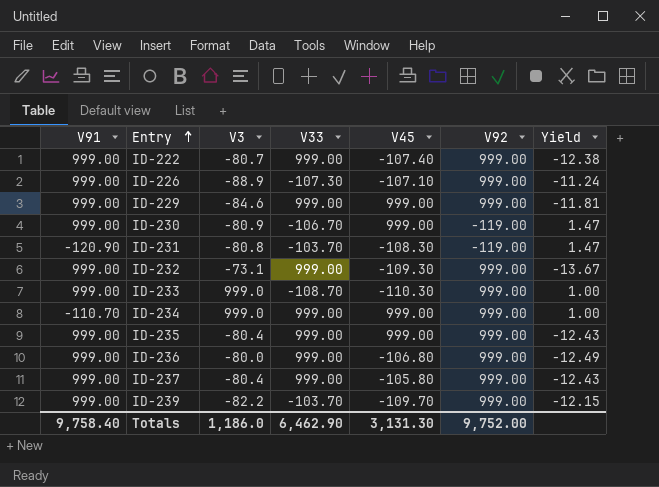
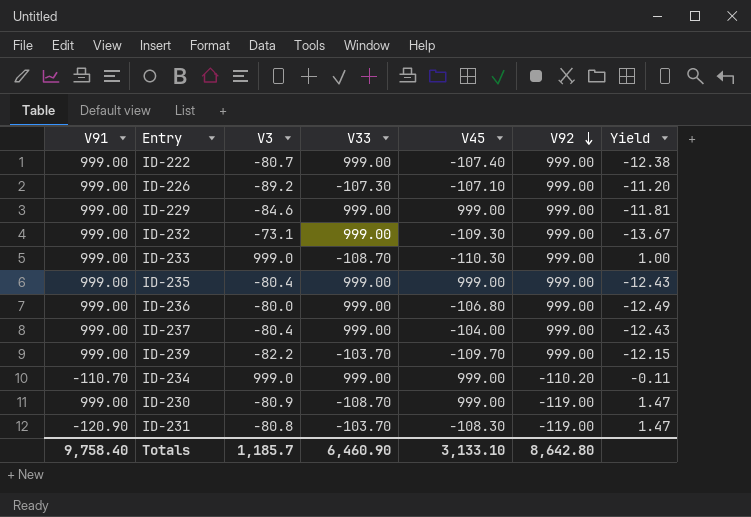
row order: Entry ascending -> V92 descending
ID-226 | V3: -88.9 -> -89.2
ID-226 | Yield: -11.24 -> -11.20
ID-237 | V45: -105.80 -> -104.00
ID-234 | V92: 999.00 -> -110.20
ID-234 | Yield: 1.00 -> -0.11
ID-230 | V33: -106.70 -> -108.70
Totals | V3: 1,186.0 -> 1,185.7
Totals | V33: 6,462.90 -> 6,460.90
Totals | V45: 3,131.30 -> 3,133.10
Totals | V92: 9,752.00 -> 8,642.80

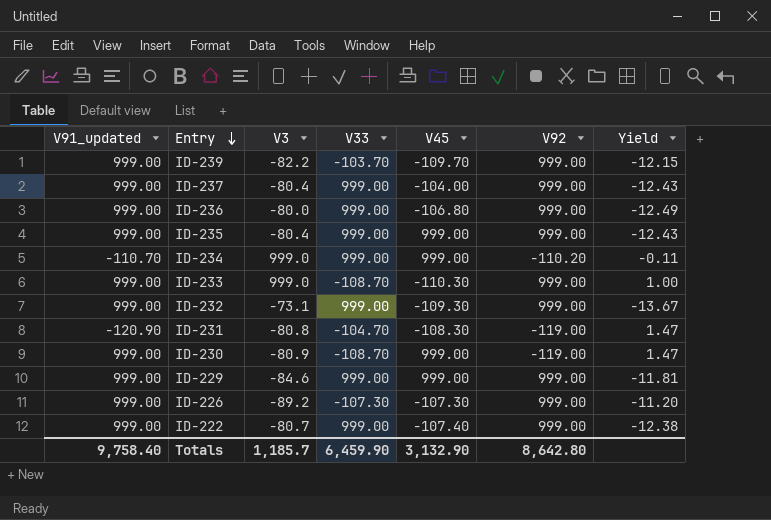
row order: V92 descending -> Entry descending
column name: V91 -> V91_updated
ID-231 | V33: -103.70 -> -104.70
ID-226 | V45: -107.10 -> -107.30
Totals | V33: 6,460.90 -> 6,459.90
Totals | V45: 3,133.10 -> 3,132.90

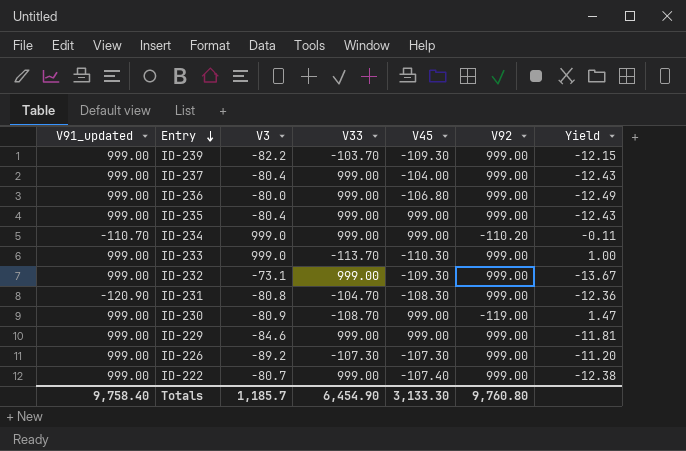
ID-239 | V45: -109.70 -> -109.30
ID-233 | V33: -108.70 -> -113.70
ID-231 | V92: -119.00 -> 999.00
ID-231 | Yield: 1.47 -> -12.36
Totals | V33: 6,459.90 -> 6,454.90
Totals | V45: 3,132.90 -> 3,133.30
Totals | V92: 8,642.80 -> 9,760.80

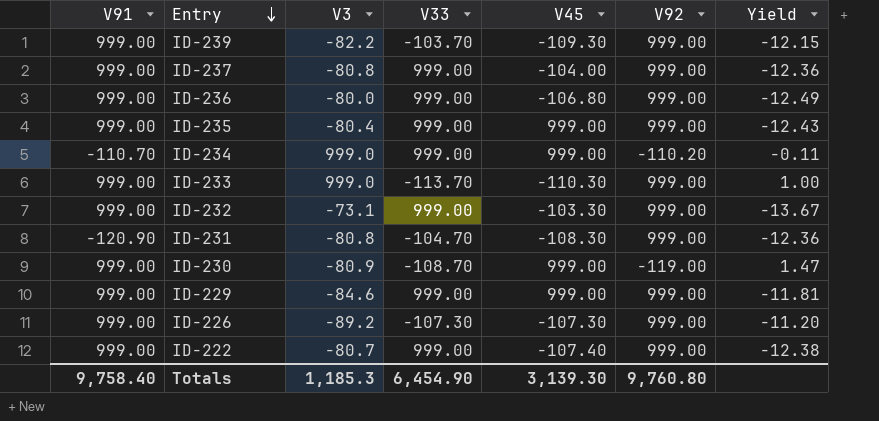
column name: V91_updated -> V91
ID-237 | V3: -80.4 -> -80.8
ID-237 | Yield: -12.43 -> -12.36
ID-232 | V45: -109.30 -> -103.30
Totals | V3: 1,185.7 -> 1,185.3
Totals | V45: 3,133.30 -> 3,139.30

